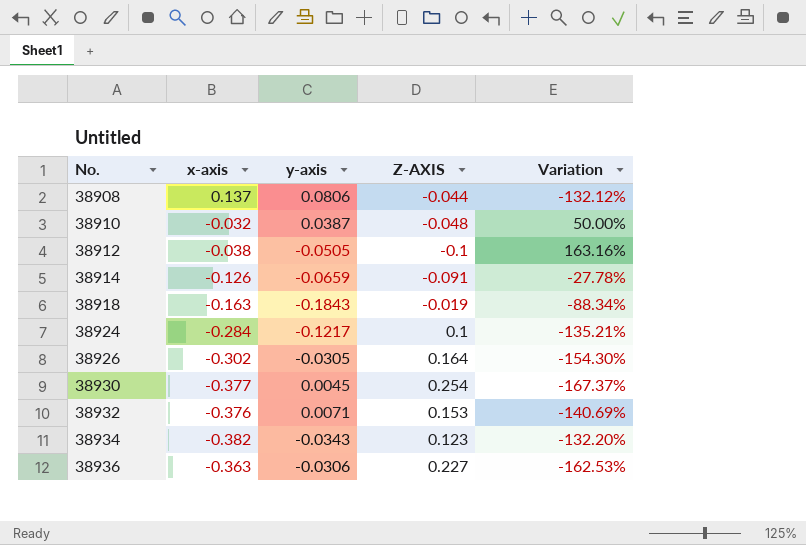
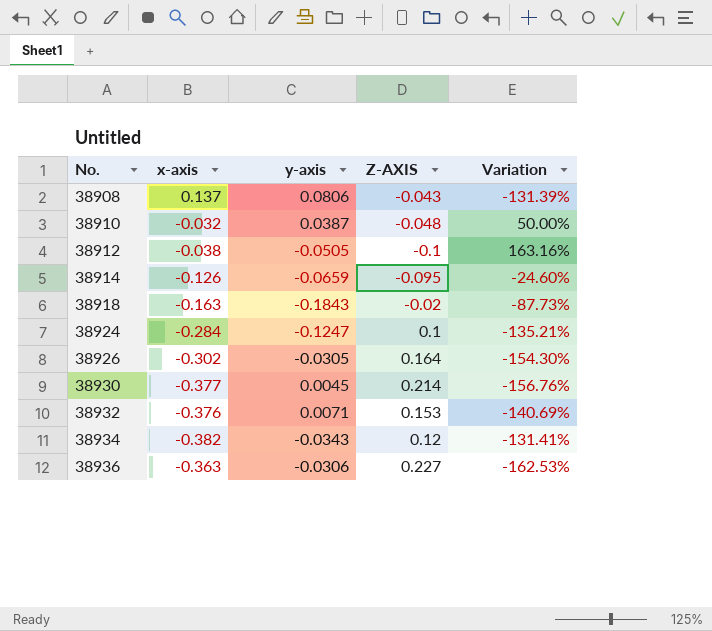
38908 | Z-AXIS: -0.044 -> -0.043
38908 | Variation: -132.12% -> -131.39%
38914 | Z-AXIS: -0.091 -> -0.095
38914 | Variation: -27.78% -> -24.60%
38918 | Z-AXIS: -0.019 -> -0.02
38918 | Variation: -88.34% -> -87.73%
38924 | y-axis: -0.1217 -> -0.1247
38930 | Z-AXIS: 0.254 -> 0.214
38930 | Variation: -167.37% -> -156.76%
38934 | Z-AXIS: 0.123 -> 0.12
38934 | Variation: -132.20% -> -131.41%

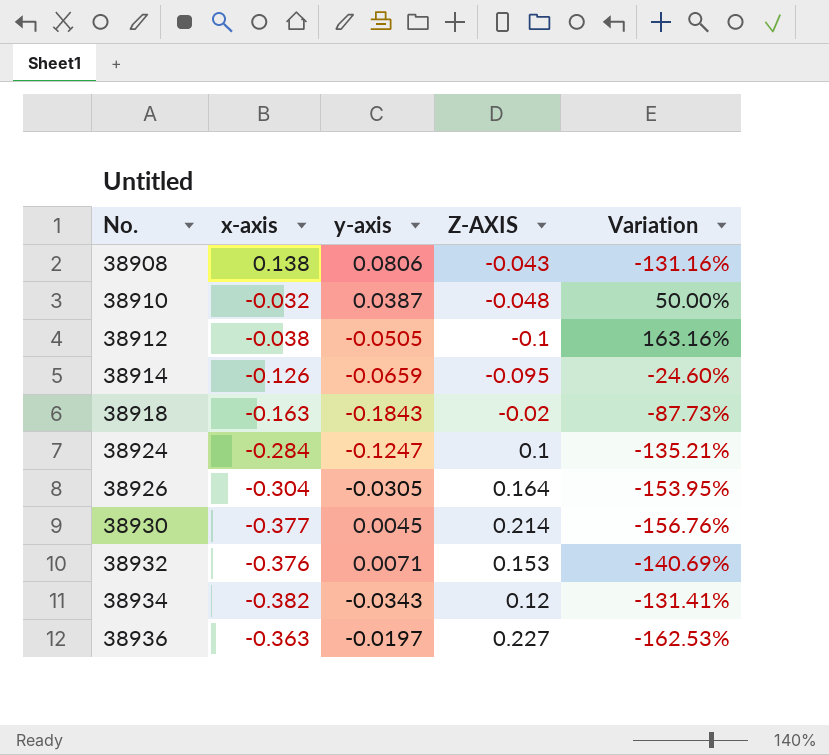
38908 | x-axis: 0.137 -> 0.138
38908 | Variation: -131.39% -> -131.16%
38926 | x-axis: -0.302 -> -0.304
38926 | Variation: -154.30% -> -153.95%
38936 | y-axis: -0.0306 -> -0.0197

